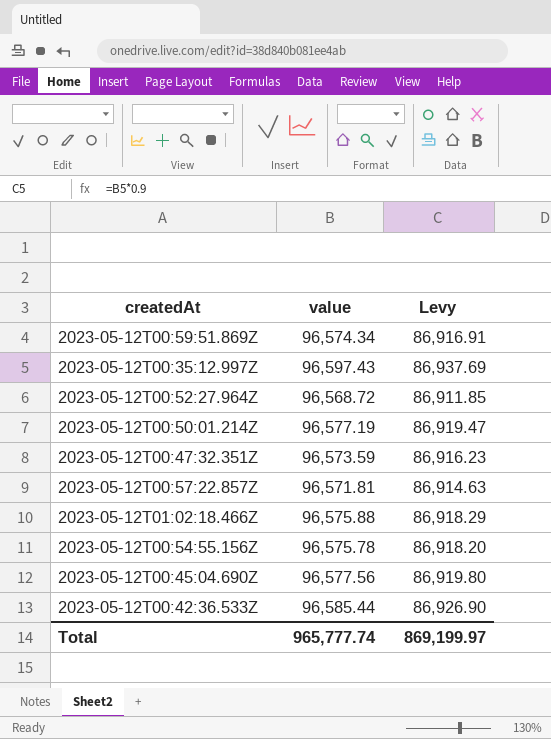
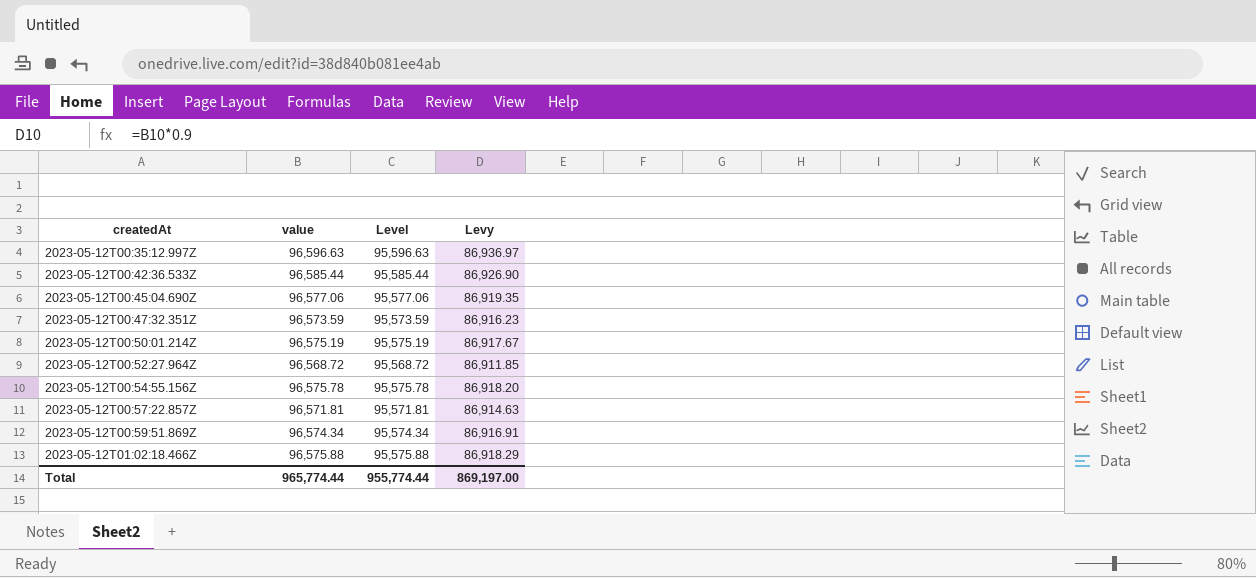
row order: none -> createdAt ascending
column Level | formula: none -> [value] - 1000
2023-05-12T00:35:12.997Z | value: 96,597.43 -> 96,596.63
2023-05-12T00:35:12.997Z | Levy: 86,937.69 -> 86,936.97
2023-05-12T00:45:04.690Z | value: 96,577.56 -> 96,577.06
2023-05-12T00:45:04.690Z | Levy: 86,919.80 -> 86,919.35
2023-05-12T00:50:01.214Z | value: 96,577.19 -> 96,575.19
2023-05-12T00:50:01.214Z | Levy: 86,919.47 -> 86,917.67
Total | value: 965,777.74 -> 965,774.44
Total | Levy: 869,199.97 -> 869,197.00

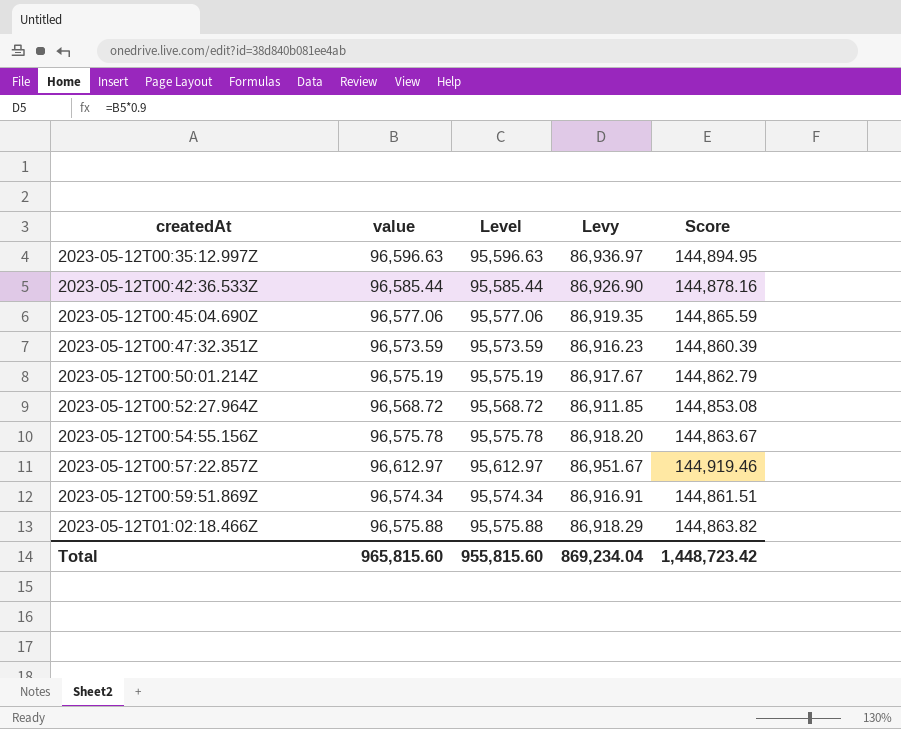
column Score | formula: none -> [value] * 1.5
2023-05-12T00:57:22.857Z | value: 96,571.81 -> 96,612.97
2023-05-12T00:57:22.857Z | Level: 95,571.81 -> 95,612.97
2023-05-12T00:57:22.857Z | Levy: 86,914.63 -> 86,951.67
Total | value: 965,774.44 -> 965,815.60
Total | Level: 955,774.44 -> 955,815.60
Total | Levy: 869,197.00 -> 869,234.04

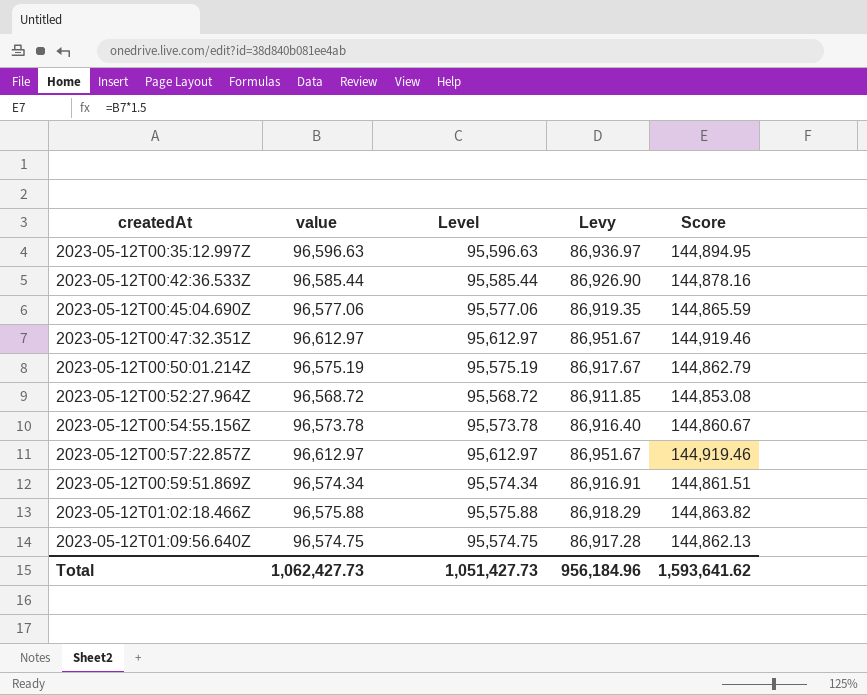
2023-05-12T00:47:32.351Z | value: 96,573.59 -> 96,612.97
2023-05-12T00:47:32.351Z | Level: 95,573.59 -> 95,612.97
2023-05-12T00:47:32.351Z | Levy: 86,916.23 -> 86,951.67
2023-05-12T00:47:32.351Z | Score: 144,860.39 -> 144,919.46
2023-05-12T00:54:55.156Z | value: 96,575.78 -> 96,573.78
2023-05-12T00:54:55.156Z | Level: 95,575.78 -> 95,573.78
2023-05-12T00:54:55.156Z | Levy: 86,918.20 -> 86,916.40
2023-05-12T00:54:55.156Z | Score: 144,863.67 -> 144,860.67
row 2023-05-12T01:09:56.640Z: none -> 96,574.75 | 95,574.75 | 86,917.28 | 144,862.13
Total | value: 965,815.60 -> 1,062,427.73
Total | Level: 955,815.60 -> 1,051,427.73
Total | Levy: 869,234.04 -> 956,184.96
Total | Score: 1,448,723.42 -> 1,593,641.62

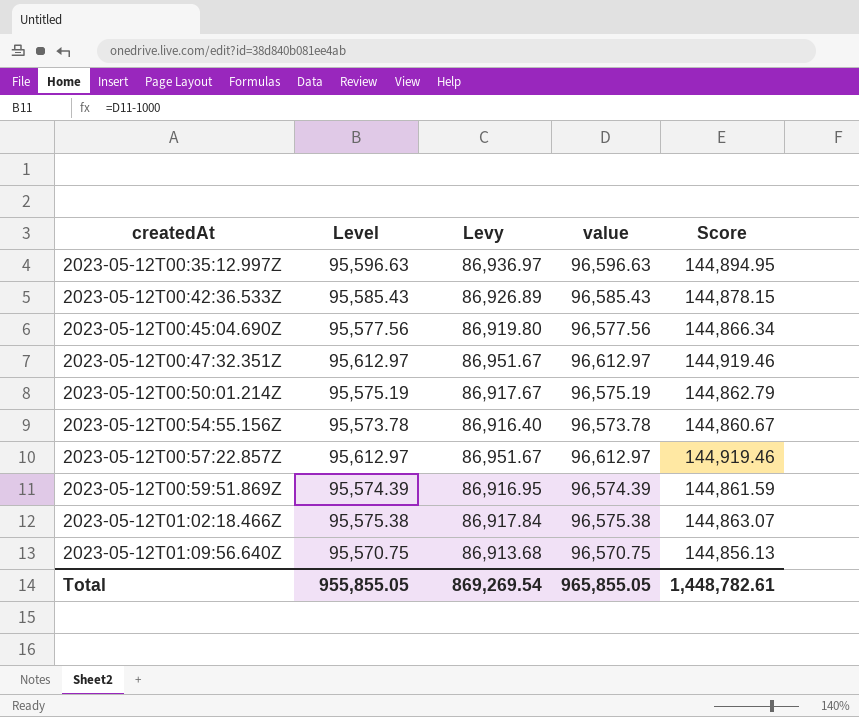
column value | position: 2 -> 4
row 2023-05-12T00:52:27.964Z: 96,568.72 | 95,568.72 | 86,911.85 | 144,853.08 -> none
2023-05-12T00:42:36.533Z | Level: 95,585.44 -> 95,585.43
2023-05-12T00:42:36.533Z | Levy: 86,926.90 -> 86,926.89
2023-05-12T00:42:36.533Z | value: 96,585.44 -> 96,585.43
2023-05-12T00:42:36.533Z | Score: 144,878.16 -> 144,878.15
2023-05-12T00:45:04.690Z | Level: 95,577.06 -> 95,577.56
2023-05-12T00:45:04.690Z | Levy: 86,919.35 -> 86,919.80
2023-05-12T00:45:04.690Z | value: 96,577.06 -> 96,577.56
2023-05-12T00:45:04.690Z | Score: 144,865.59 -> 144,866.34
2023-05-12T00:59:51.869Z | Level: 95,574.34 -> 95,574.39
2023-05-12T00:59:51.869Z | Levy: 86,916.91 -> 86,916.95
2023-05-12T00:59:51.869Z | value: 96,574.34 -> 96,574.39
2023-05-12T00:59:51.869Z | Score: 144,861.51 -> 144,861.59
2023-05-12T01:02:18.466Z | Level: 95,575.88 -> 95,575.38
2023-05-12T01:02:18.466Z | Levy: 86,918.29 -> 86,917.84
2023-05-12T01:02:18.466Z | value: 96,575.88 -> 96,575.38
2023-05-12T01:02:18.466Z | Score: 144,863.82 -> 144,863.07
2023-05-12T01:09:56.640Z | Level: 95,574.75 -> 95,570.75
2023-05-12T01:09:56.640Z | Levy: 86,917.28 -> 86,913.68
2023-05-12T01:09:56.640Z | value: 96,574.75 -> 96,570.75
2023-05-12T01:09:56.640Z | Score: 144,862.13 -> 144,856.13
Total | Level: 1,051,427.73 -> 955,855.05
Total | Levy: 956,184.96 -> 869,269.54
Total | value: 1,062,427.73 -> 965,855.05
Total | Score: 1,593,641.62 -> 1,448,782.61

